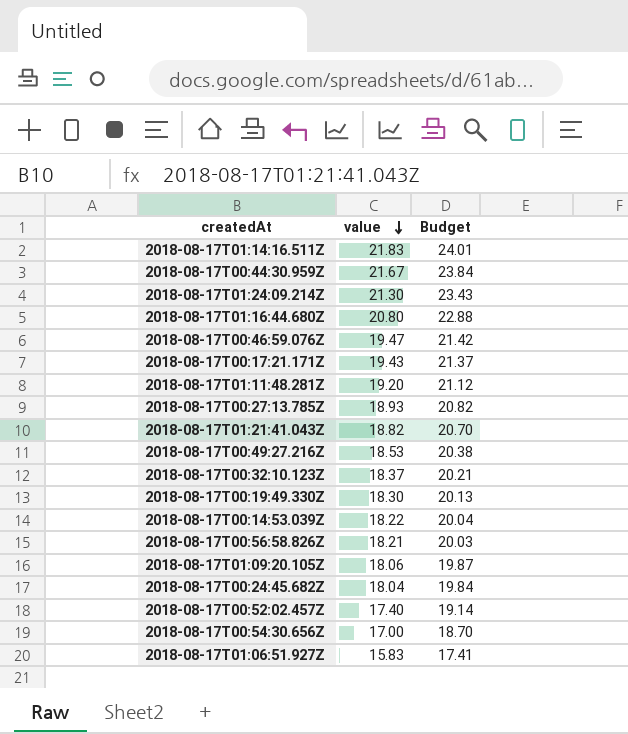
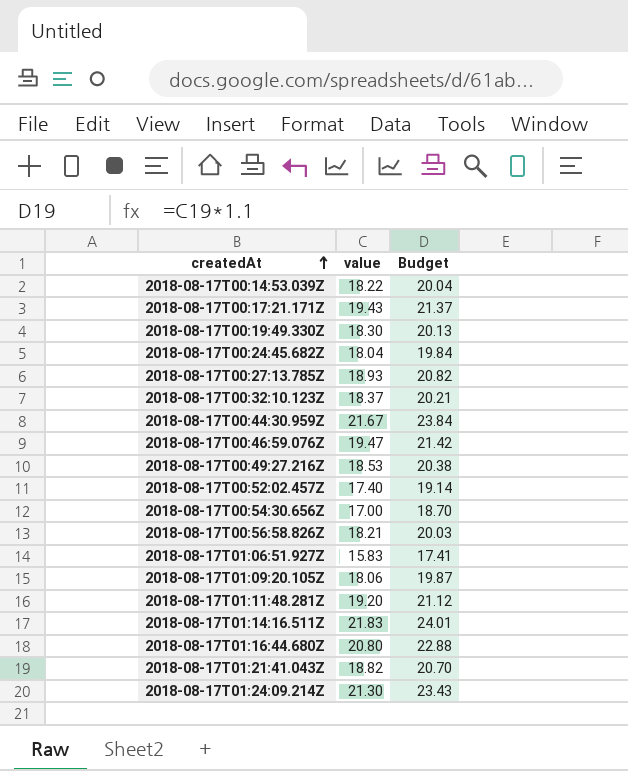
row order: value descending -> createdAt ascending

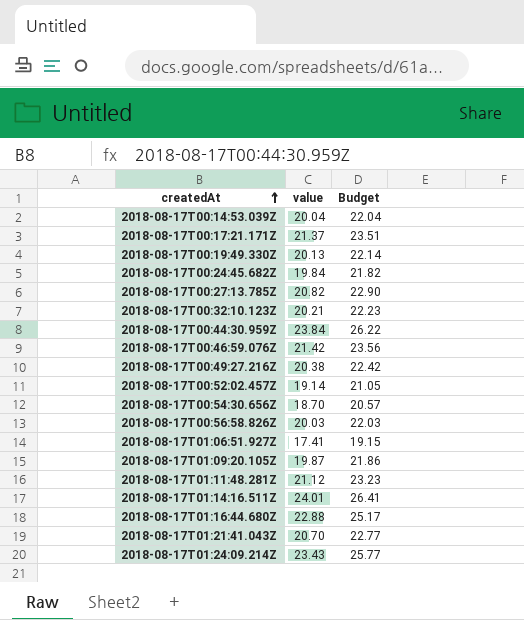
2018-08-17T00:14:53.039Z | value: 18.22 -> 20.04
2018-08-17T00:14:53.039Z | Budget: 20.04 -> 22.04
2018-08-17T00:17:21.171Z | value: 19.43 -> 21.37
2018-08-17T00:17:21.171Z | Budget: 21.37 -> 23.51
2018-08-17T00:19:49.330Z | value: 18.30 -> 20.13
2018-08-17T00:19:49.330Z | Budget: 20.13 -> 22.14
2018-08-17T00:24:45.682Z | value: 18.04 -> 19.84
2018-08-17T00:24:45.682Z | Budget: 19.84 -> 21.82
2018-08-17T00:27:13.785Z | value: 18.93 -> 20.82
2018-08-17T00:27:13.785Z | Budget: 20.82 -> 22.90
2018-08-17T00:32:10.123Z | value: 18.37 -> 20.21
2018-08-17T00:32:10.123Z | Budget: 20.21 -> 22.23
2018-08-17T00:44:30.959Z | value: 21.67 -> 23.84
2018-08-17T00:44:30.959Z | Budget: 23.84 -> 26.22
2018-08-17T00:46:59.076Z | value: 19.47 -> 21.42
2018-08-17T00:46:59.076Z | Budget: 21.42 -> 23.56
2018-08-17T00:49:27.216Z | value: 18.53 -> 20.38
2018-08-17T00:49:27.216Z | Budget: 20.38 -> 22.42
2018-08-17T00:52:02.457Z | value: 17.40 -> 19.14
2018-08-17T00:52:02.457Z | Budget: 19.14 -> 21.05
2018-08-17T00:54:30.656Z | value: 17.00 -> 18.70
2018-08-17T00:54:30.656Z | Budget: 18.70 -> 20.57
2018-08-17T00:56:58.826Z | value: 18.21 -> 20.03
2018-08-17T00:56:58.826Z | Budget: 20.03 -> 22.03
2018-08-17T01:06:51.927Z | value: 15.83 -> 17.41
2018-08-17T01:06:51.927Z | Budget: 17.41 -> 19.15
2018-08-17T01:09:20.105Z | value: 18.06 -> 19.87
2018-08-17T01:09:20.105Z | Budget: 19.87 -> 21.86
2018-08-17T01:11:48.281Z | value: 19.20 -> 21.12
2018-08-17T01:11:48.281Z | Budget: 21.12 -> 23.23
2018-08-17T01:14:16.511Z | value: 21.83 -> 24.01
2018-08-17T01:14:16.511Z | Budget: 24.01 -> 26.41
2018-08-17T01:16:44.680Z | value: 20.80 -> 22.88
2018-08-17T01:16:44.680Z | Budget: 22.88 -> 25.17
2018-08-17T01:21:41.043Z | value: 18.82 -> 20.70
2018-08-17T01:21:41.043Z | Budget: 20.70 -> 22.77
2018-08-17T01:24:09.214Z | value: 21.30 -> 23.43
2018-08-17T01:24:09.214Z | Budget: 23.43 -> 25.77

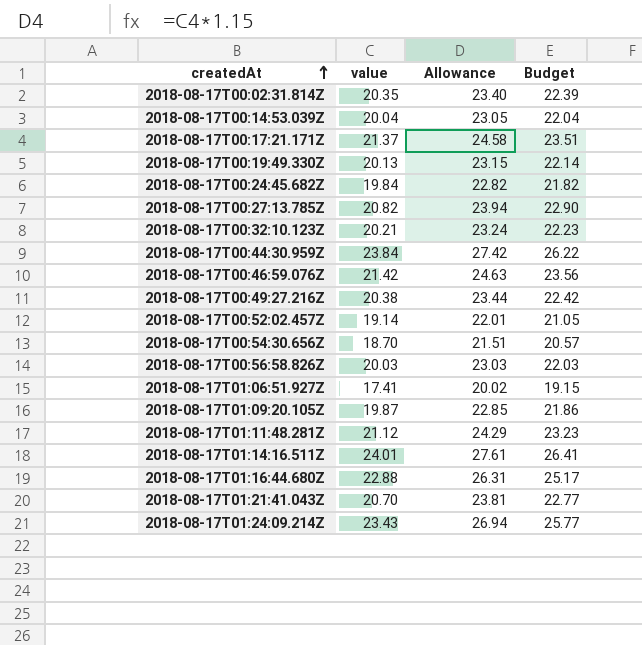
column Allowance | formula: none -> [value] * 1.15
row 2018-08-17T00:02:31.814Z: none -> 20.35 | 23.40 | 22.39

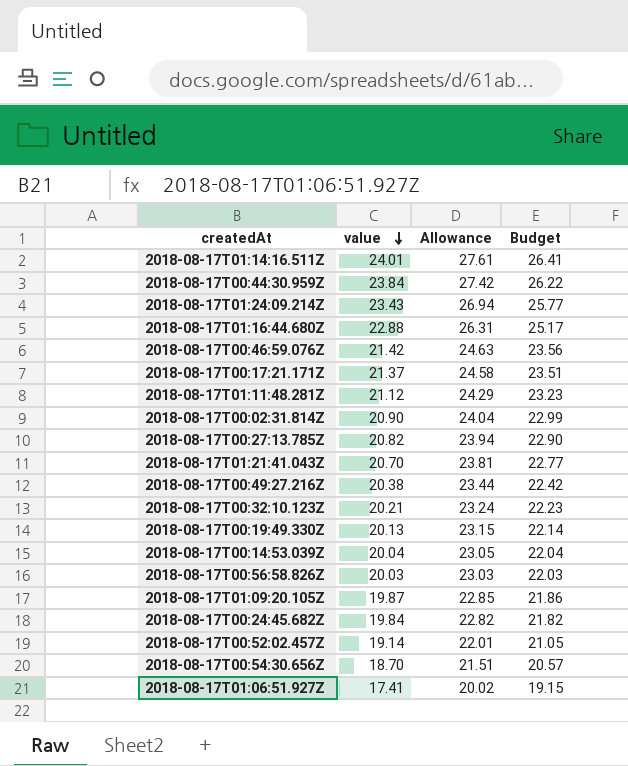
row order: createdAt ascending -> value descending
2018-08-17T00:02:31.814Z | value: 20.35 -> 20.90
2018-08-17T00:02:31.814Z | Allowance: 23.40 -> 24.04
2018-08-17T00:02:31.814Z | Budget: 22.39 -> 22.99

